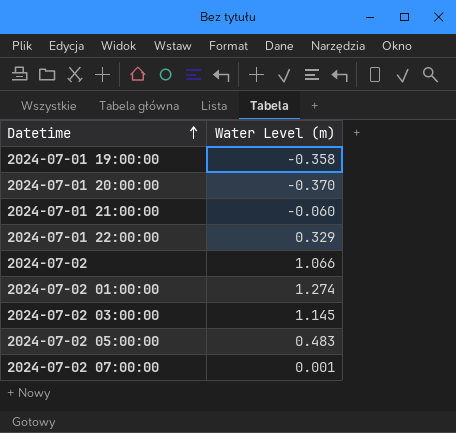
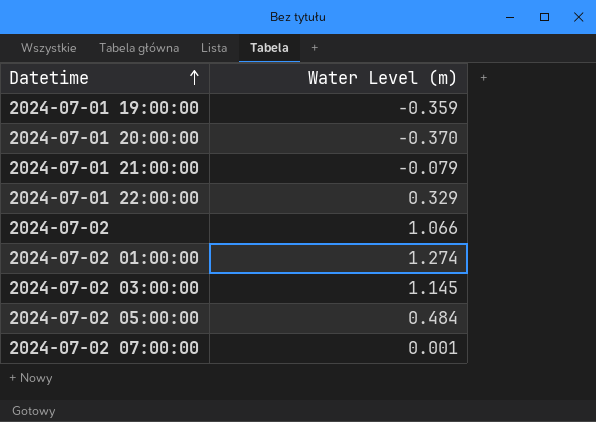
2024-07-01 19:00:00 | Water Level (m): -0.358 -> -0.359
2024-07-01 21:00:00 | Water Level (m): -0.060 -> -0.079
2024-07-02 05:00:00 | Water Level (m): 0.483 -> 0.484

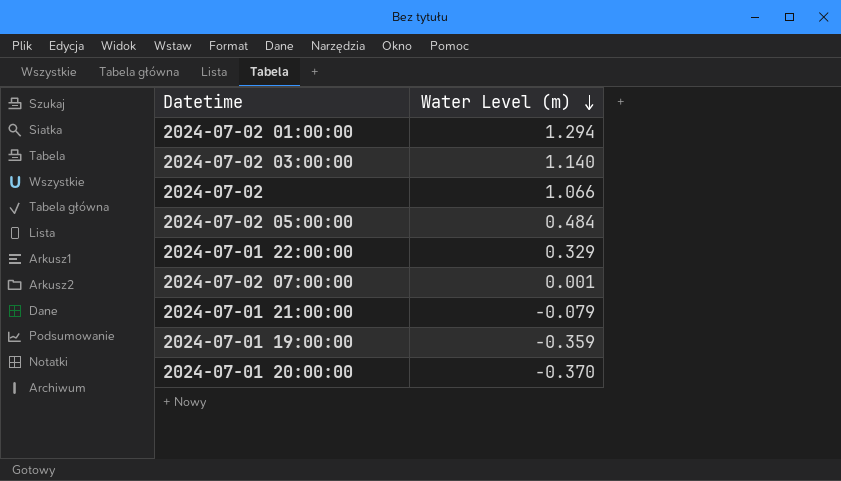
row order: Datetime ascending -> Water Level (m) descending
2024-07-02 01:00:00 | Water Level (m): 1.274 -> 1.294
2024-07-02 03:00:00 | Water Level (m): 1.145 -> 1.140

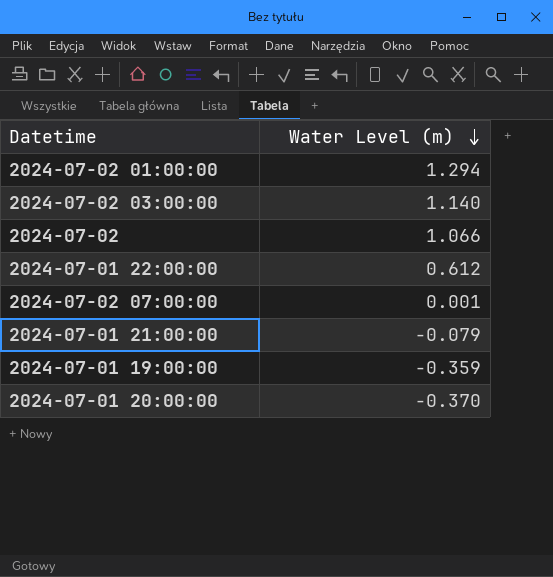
row 2024-07-02 05:00:00: 0.484 -> none
2024-07-01 22:00:00 | Water Level (m): 0.329 -> 0.612

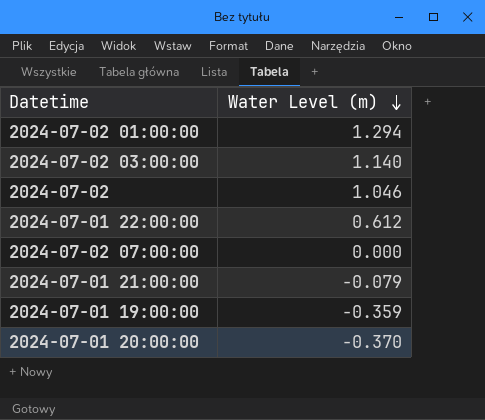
2024-07-02 | Water Level (m): 1.066 -> 1.046
2024-07-02 07:00:00 | Water Level (m): 0.001 -> 0.000

